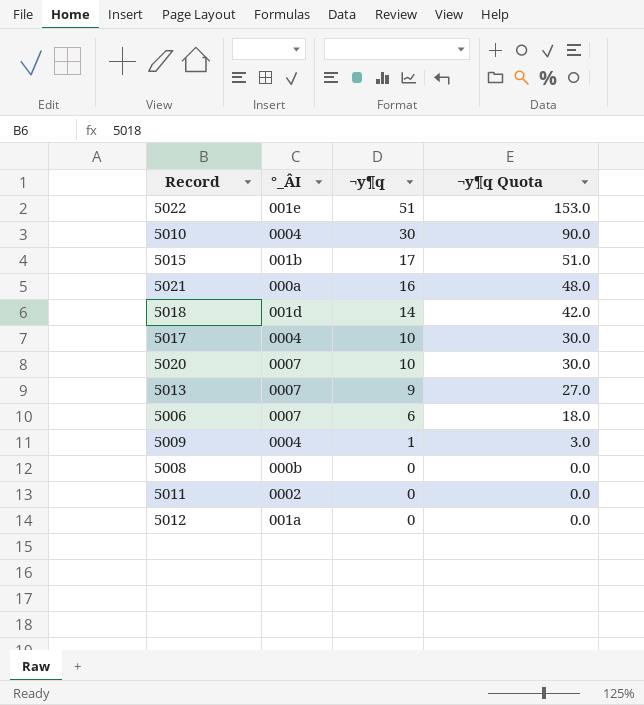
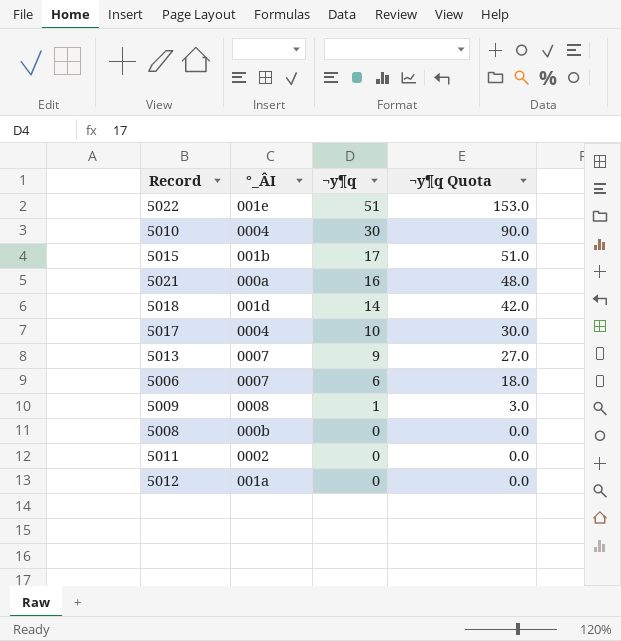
row 5020: 0007 | 10 | 30.0 -> none
5009 | °_ÂI: 0004 -> 0008

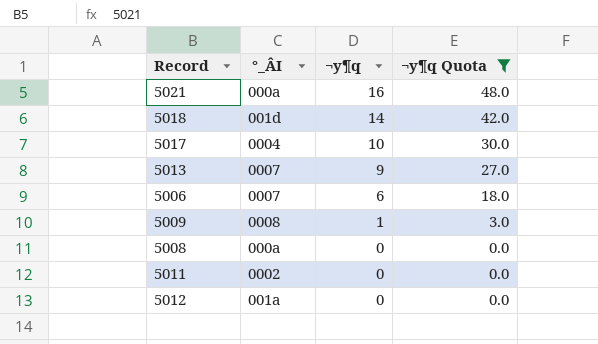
filter: none -> ¬y¶q Quota <= 48.0
5008 | °_ÂI: 000b -> 000a

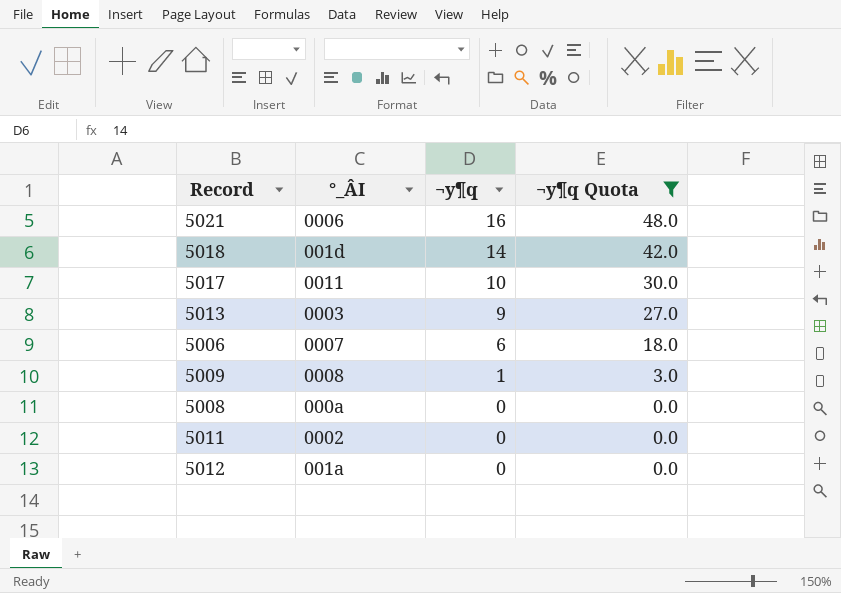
5021 | °_ÂI: 000a -> 0006
5017 | °_ÂI: 0004 -> 0011
5013 | °_ÂI: 0007 -> 0003

